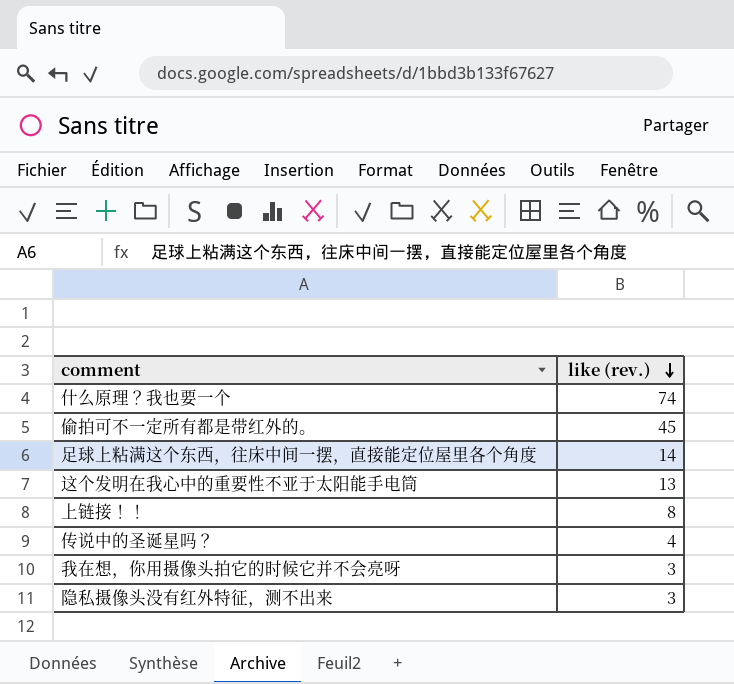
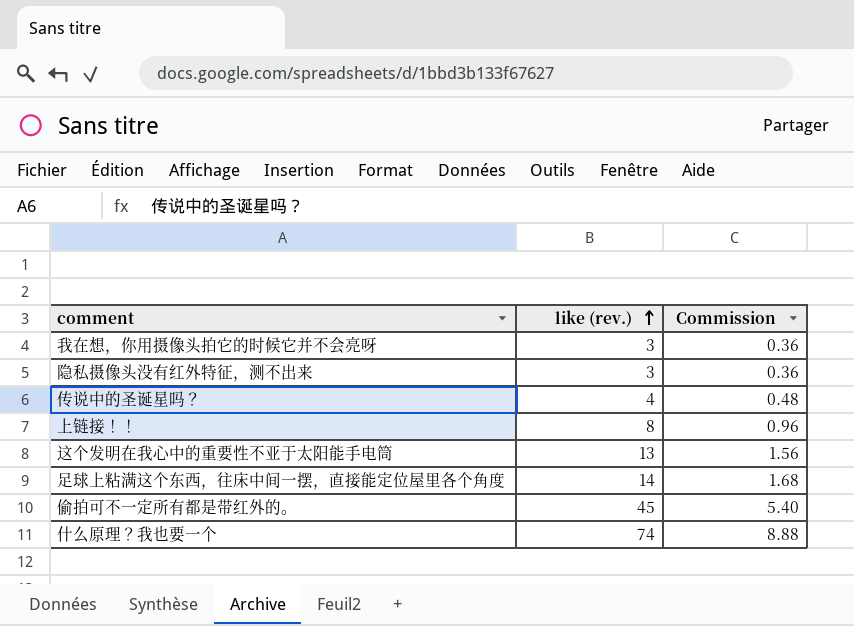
row order: like (rev.) descending -> like (rev.) ascending
column Commission | formula: none -> [like (rev.)] * 0.12

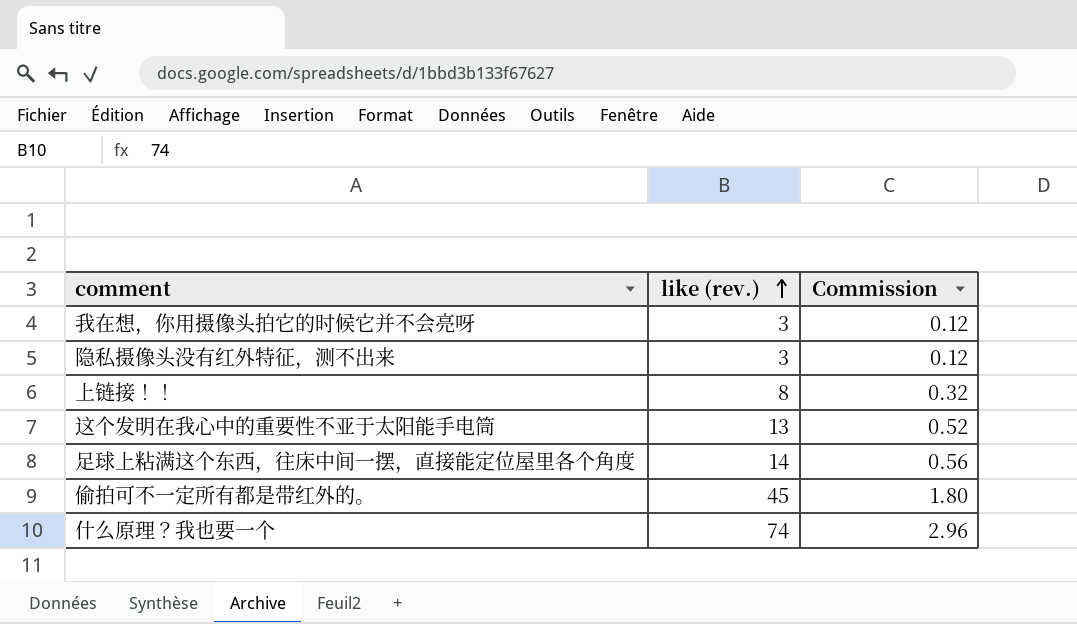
column Commission | formula: [like (rev.)] * 0.12 -> [like (rev.)] * 0.04
row 传说中的圣诞星吗？: 4 | 0.48 -> none

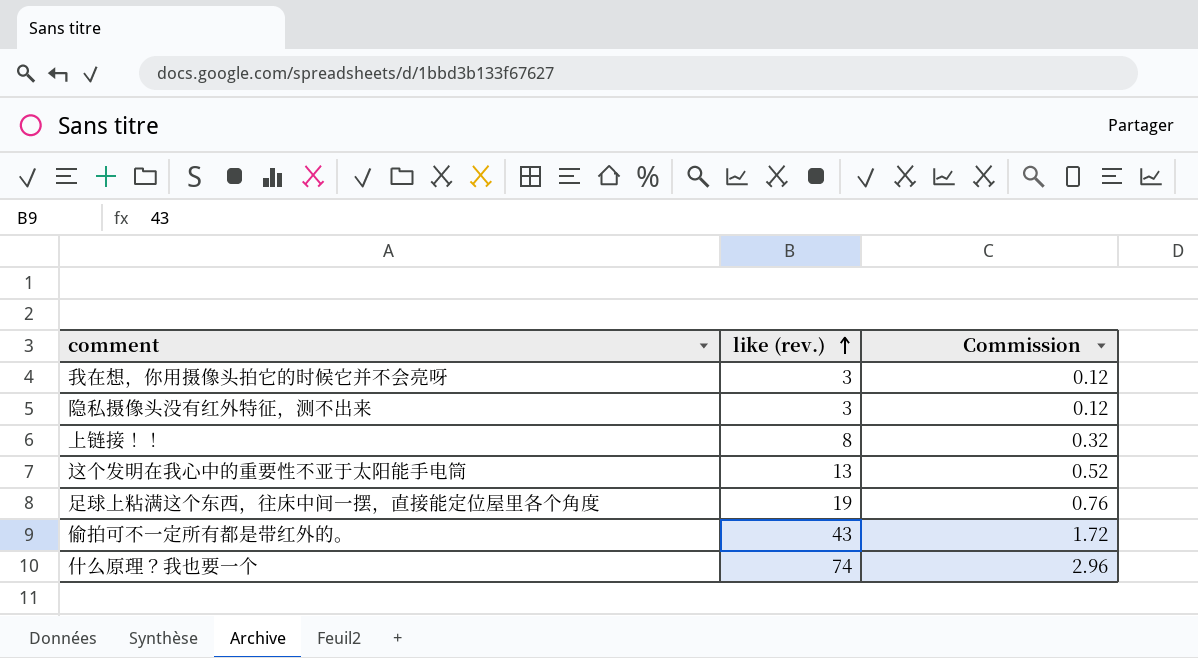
足球上粘满这个东西，往床中间一摆，直接能定位屋里各个角度 | like (rev.): 14 -> 19
足球上粘满这个东西，往床中间一摆，直接能定位屋里各个角度 | Commission: 0.56 -> 0.76
偷拍可不一定所有都是带红外的。 | like (rev.): 45 -> 43
偷拍可不一定所有都是带红外的。 | Commission: 1.80 -> 1.72

